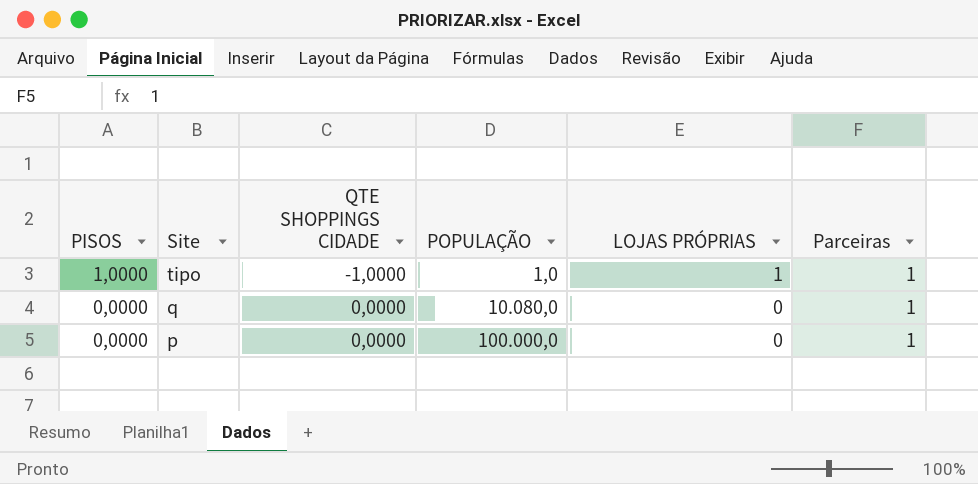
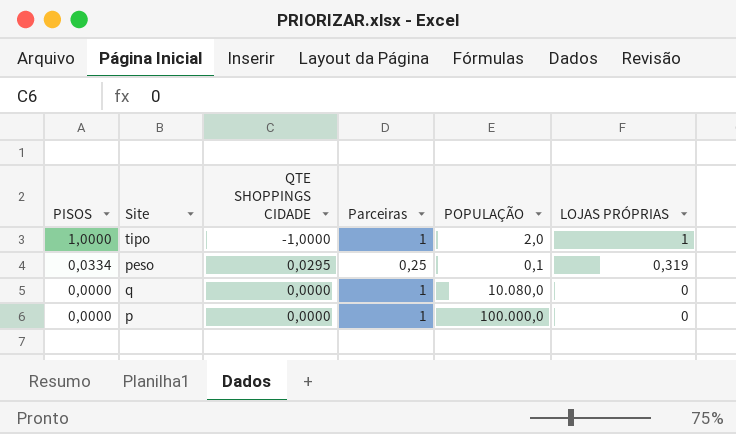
column Parceiras | position: 6 -> 4
tipo | POPULAÇÃO: 1,0 -> 2,0
row peso: none -> 0,0334 | 0,0295 | 0,25 | 0,1 | 0,319

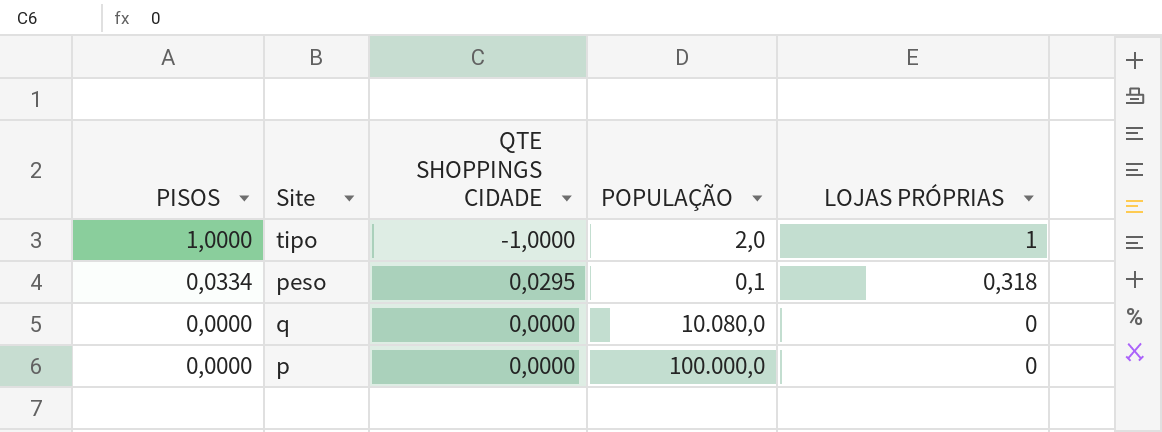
column Parceiras | position: 4 -> none
peso | LOJAS PRÓPRIAS: 0,319 -> 0,318

